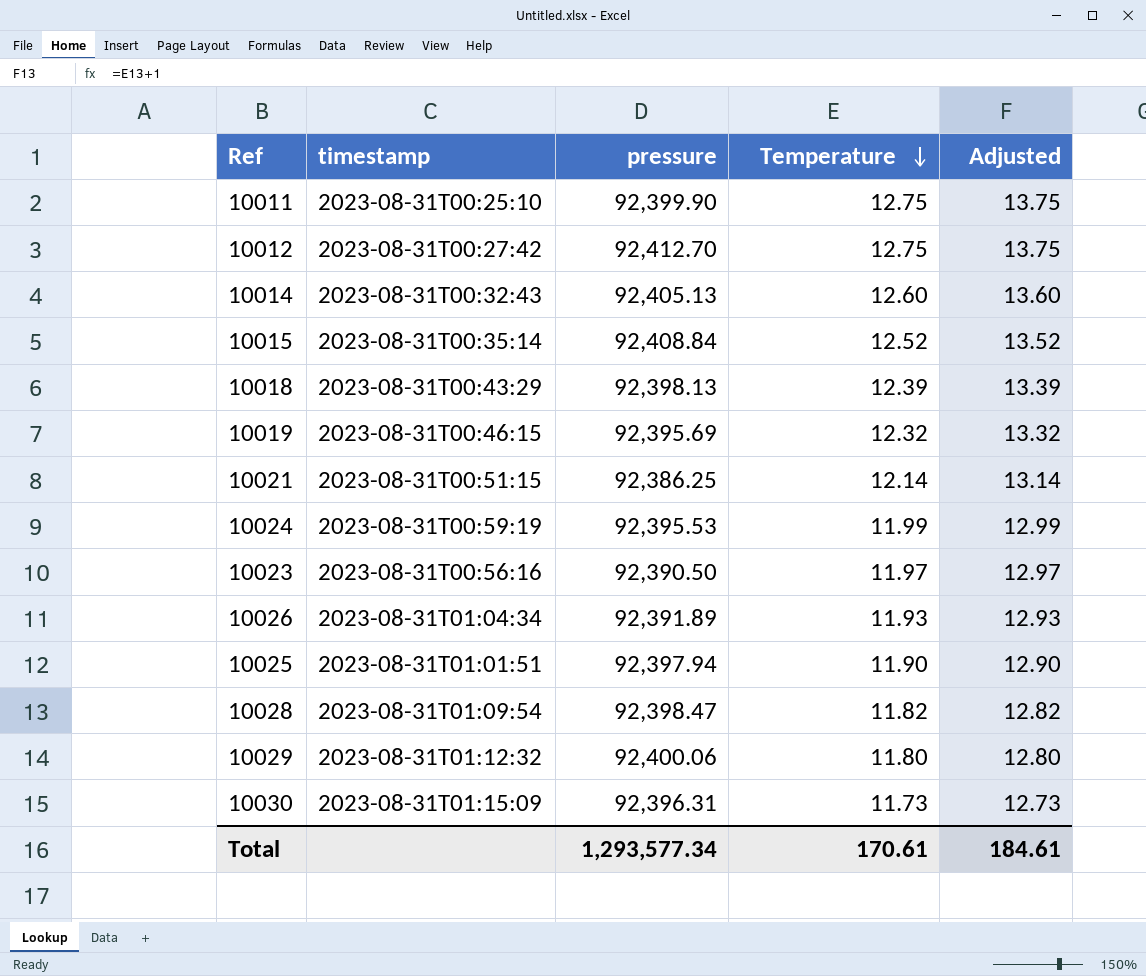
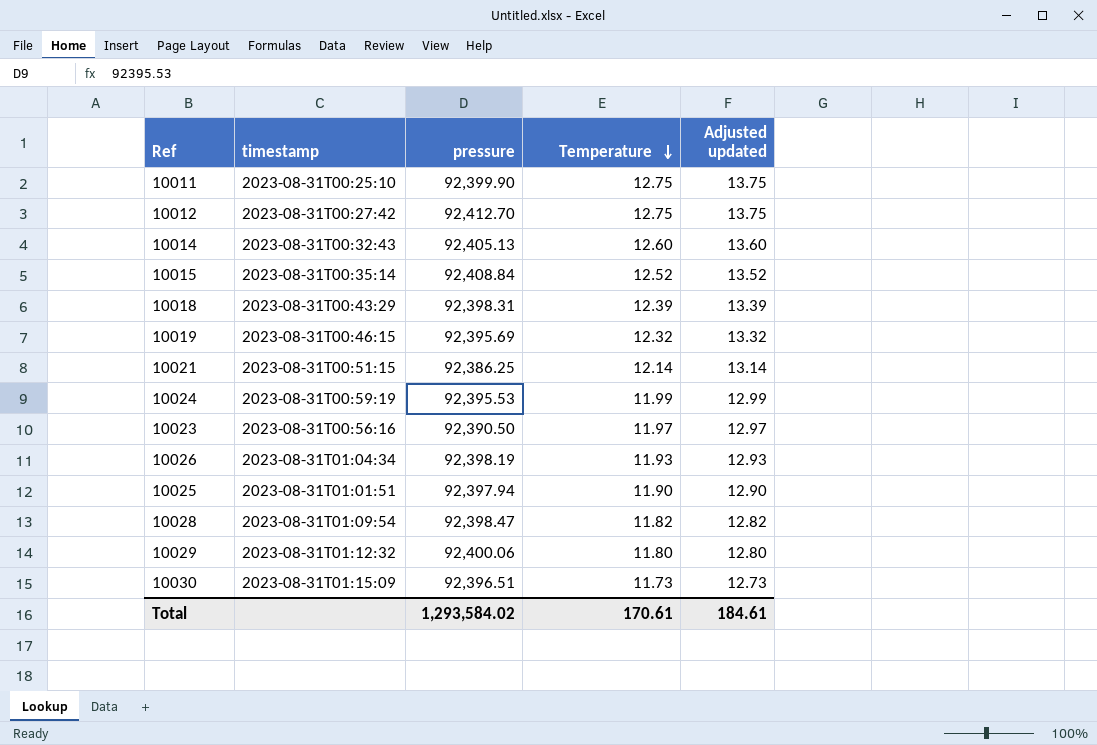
column name: Adjusted -> Adjusted updated
10018 | pressure: 92,398.13 -> 92,398.31
10026 | pressure: 92,391.89 -> 92,398.19
10030 | pressure: 92,396.31 -> 92,396.51
Total | pressure: 1,293,577.34 -> 1,293,584.02

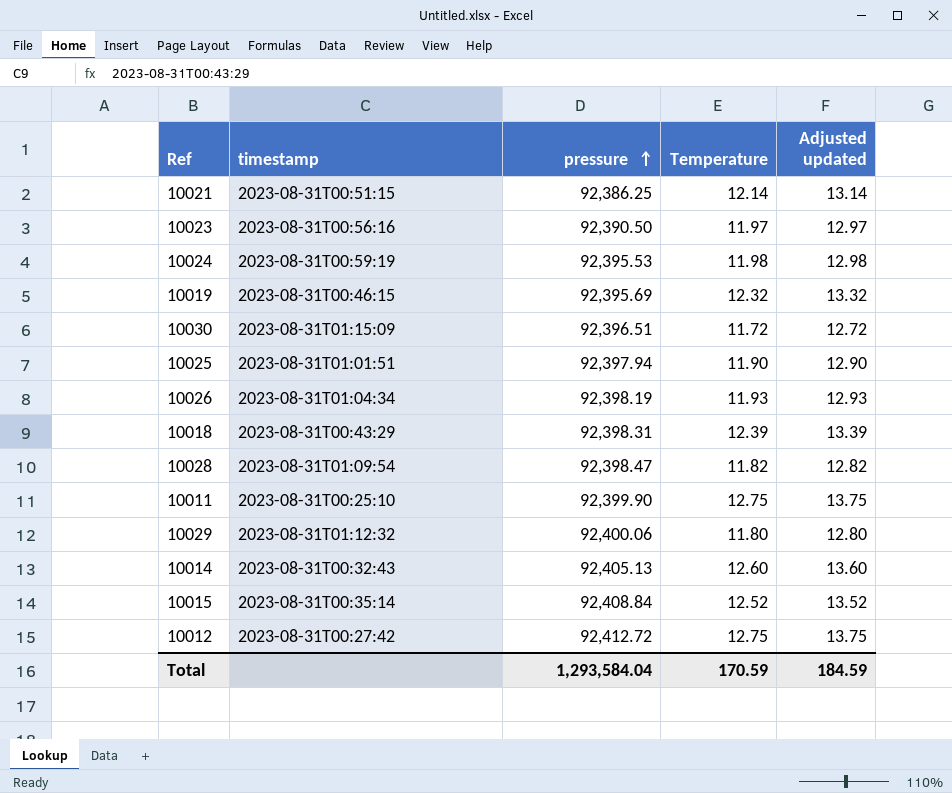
row order: Temperature descending -> pressure ascending
10024 | Temperature: 11.99 -> 11.98
10024 | Adjusted updated: 12.99 -> 12.98
10030 | Temperature: 11.73 -> 11.72
10030 | Adjusted updated: 12.73 -> 12.72
10012 | pressure: 92,412.70 -> 92,412.72
Total | pressure: 1,293,584.02 -> 1,293,584.04
Total | Temperature: 170.61 -> 170.59
Total | Adjusted updated: 184.61 -> 184.59

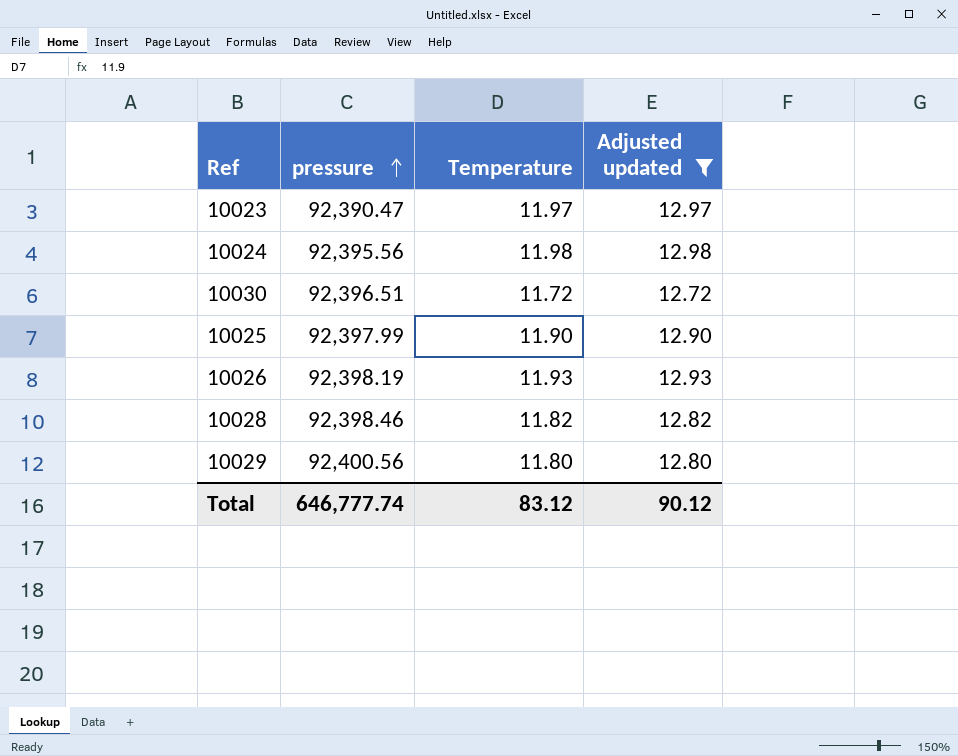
filter: none -> Adjusted updated <= 12.98
column timestamp | position: 2 -> none
10023 | pressure: 92,390.50 -> 92,390.47
10024 | pressure: 92,395.53 -> 92,395.56
10025 | pressure: 92,397.94 -> 92,397.99
10028 | pressure: 92,398.47 -> 92,398.46
10029 | pressure: 92,400.06 -> 92,400.56
Total | pressure: 1,293,584.04 -> 646,777.74
Total | Temperature: 170.59 -> 83.12
Total | Adjusted updated: 184.59 -> 90.12

